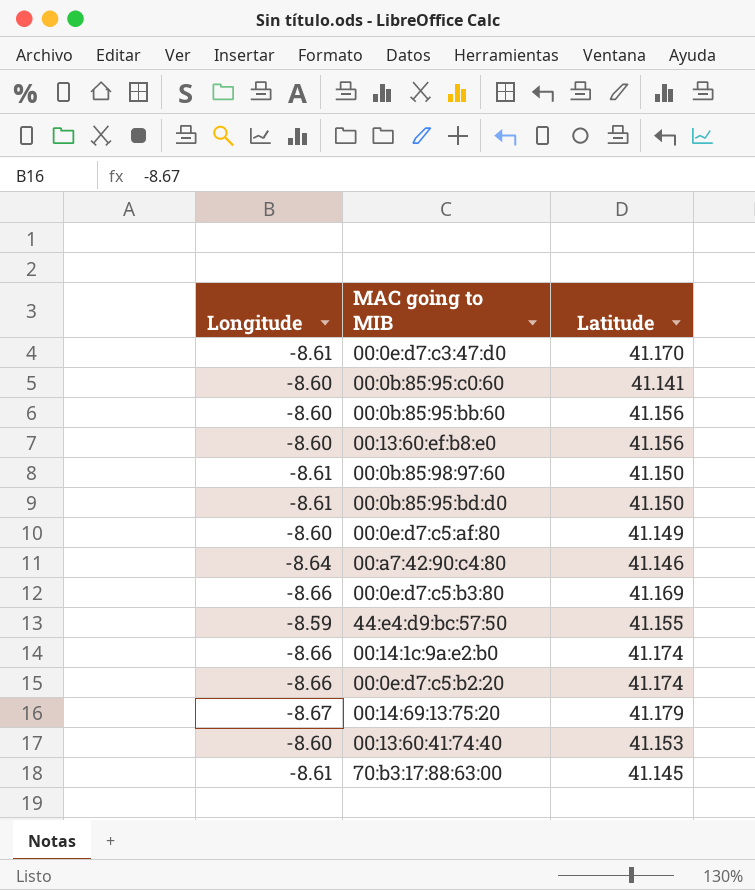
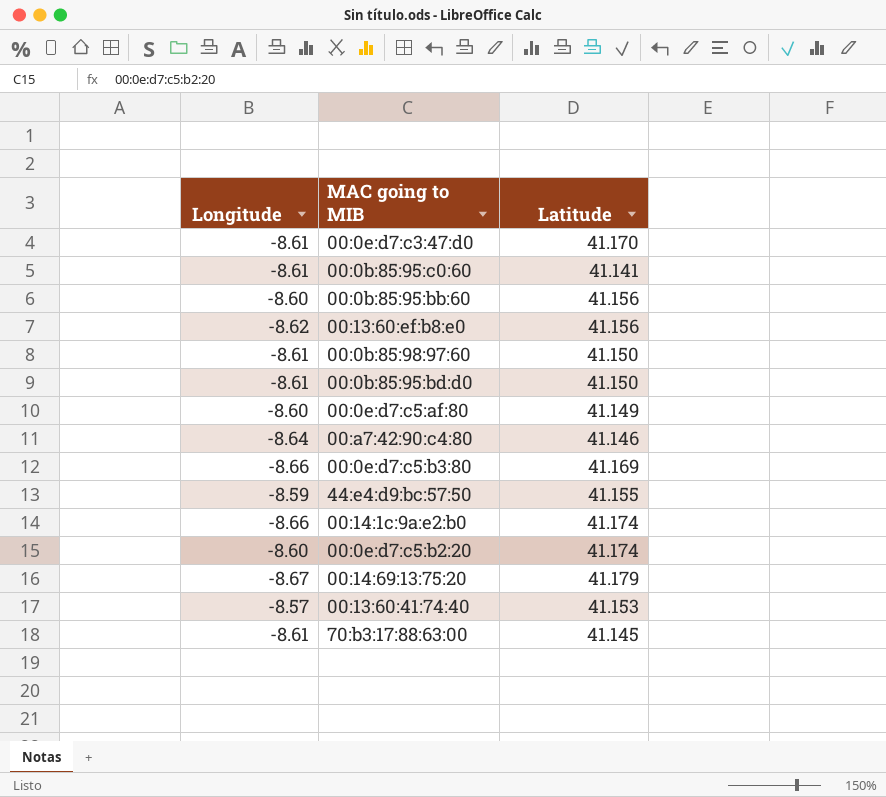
00:0b:85:95:c0:60 | Longitude: -8.60 -> -8.61
00:13:60:ef:b8:e0 | Longitude: -8.60 -> -8.62
00:0e:d7:c5:b2:20 | Longitude: -8.66 -> -8.60
00:13:60:41:74:40 | Longitude: -8.60 -> -8.57

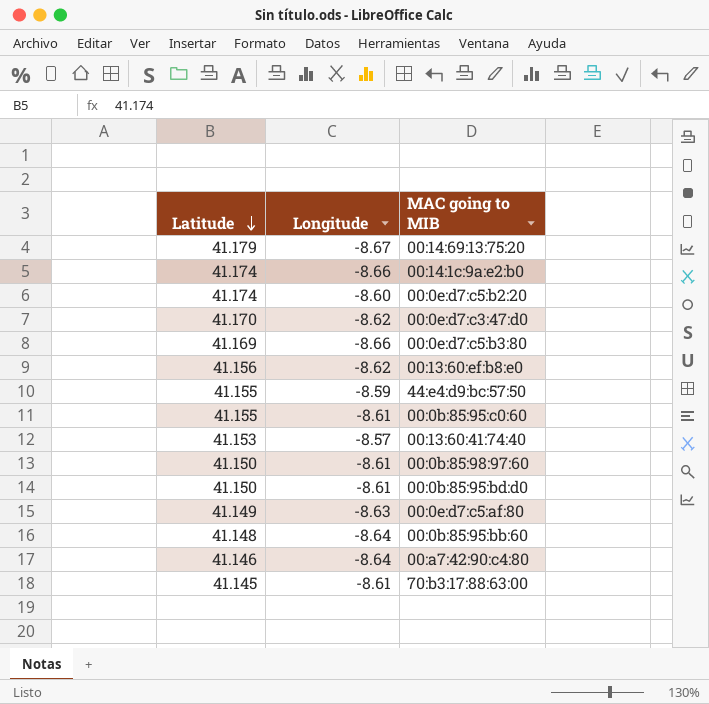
row order: none -> Latitude descending
column Latitude | position: 3 -> 1
00:0e:d7:c3:47:d0 | Longitude: -8.61 -> -8.62
00:0b:85:95:c0:60 | Latitude: 41.141 -> 41.155
00:0e:d7:c5:af:80 | Longitude: -8.60 -> -8.63
00:0b:85:95:bb:60 | Latitude: 41.156 -> 41.148
00:0b:85:95:bb:60 | Longitude: -8.60 -> -8.64

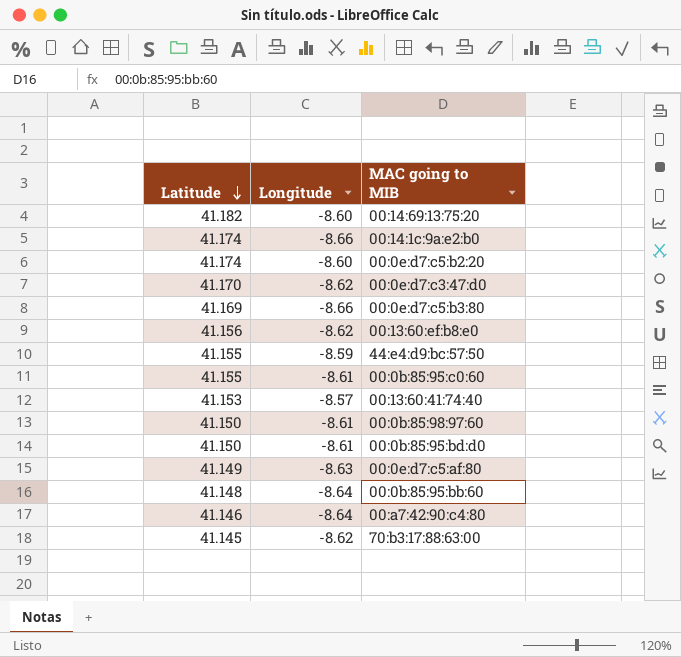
00:14:69:13:75:20 | Latitude: 41.179 -> 41.182
00:14:69:13:75:20 | Longitude: -8.67 -> -8.60
70:b3:17:88:63:00 | Longitude: -8.61 -> -8.62

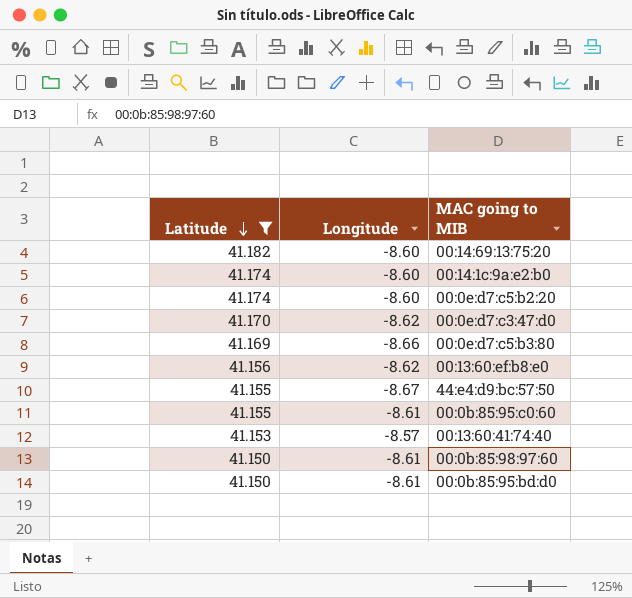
filter: none -> Latitude >= 41.150
00:14:1c:9a:e2:b0 | Longitude: -8.66 -> -8.60
44:e4:d9:bc:57:50 | Longitude: -8.59 -> -8.67

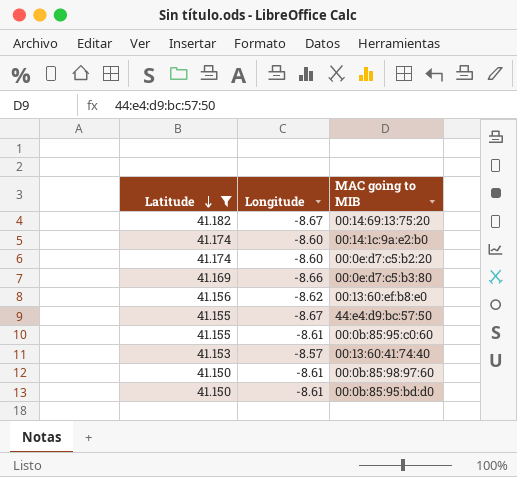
row 00:0e:d7:c3:47:d0: 41.170 | -8.62 -> none
00:14:69:13:75:20 | Longitude: -8.60 -> -8.67

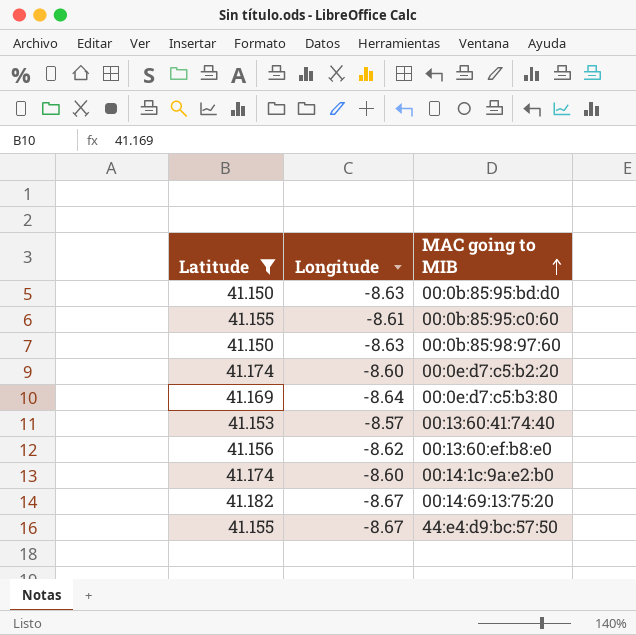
row order: Latitude descending -> MAC going to MIB ascending
00:0b:85:95:bd:d0 | Longitude: -8.61 -> -8.63
00:0b:85:98:97:60 | Longitude: -8.61 -> -8.63
00:0e:d7:c5:b3:80 | Longitude: -8.66 -> -8.64

